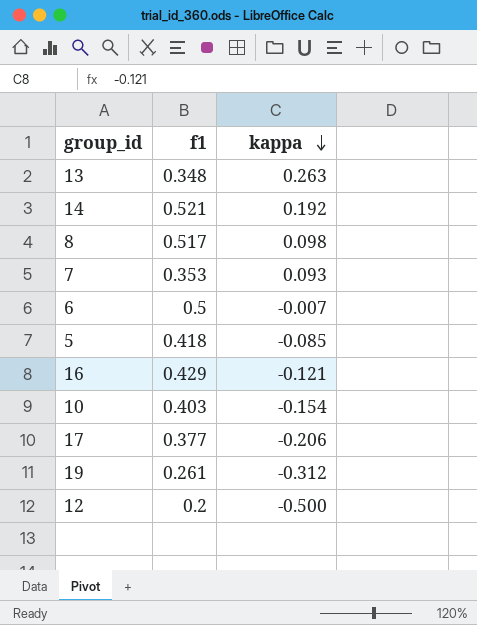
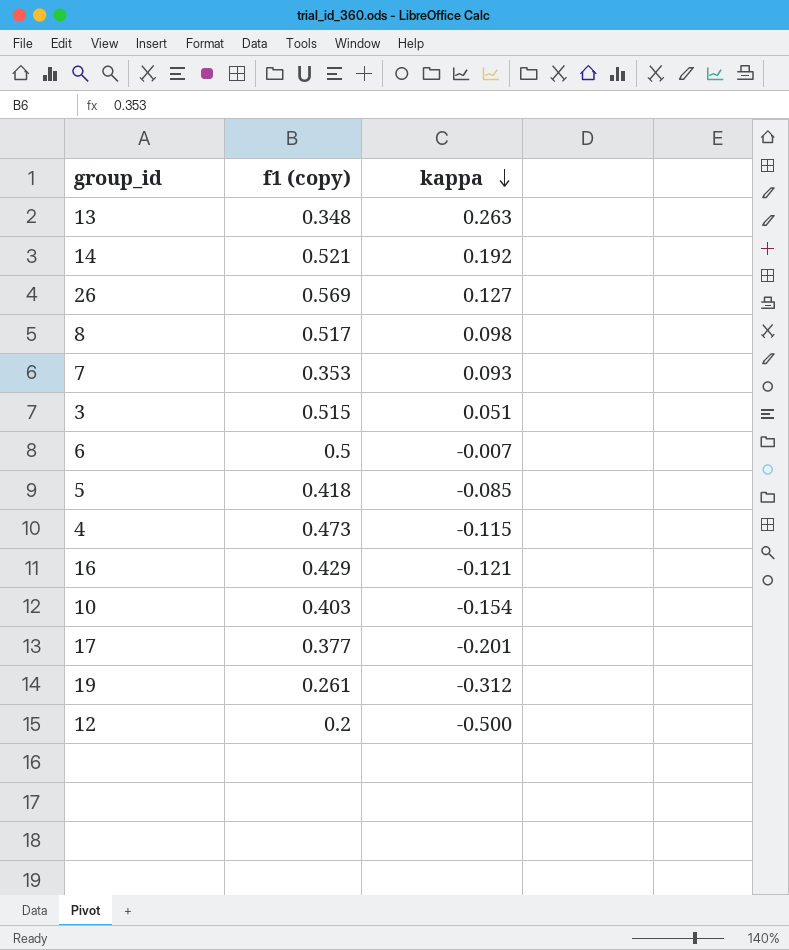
column name: f1 -> f1 (copy)
row 26: none -> 0.569 | 0.127
row 3: none -> 0.515 | 0.051
row 4: none -> 0.473 | -0.115
17 | kappa: -0.206 -> -0.201

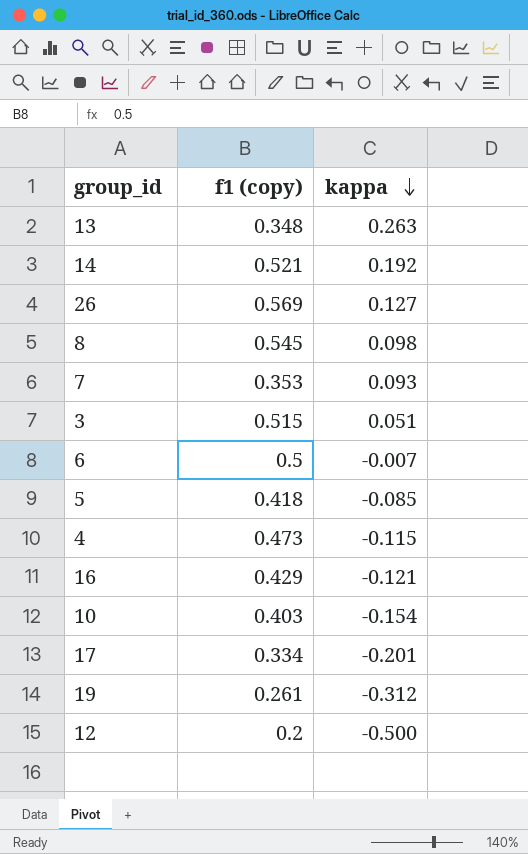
8 | f1 (copy): 0.517 -> 0.545
17 | f1 (copy): 0.377 -> 0.334

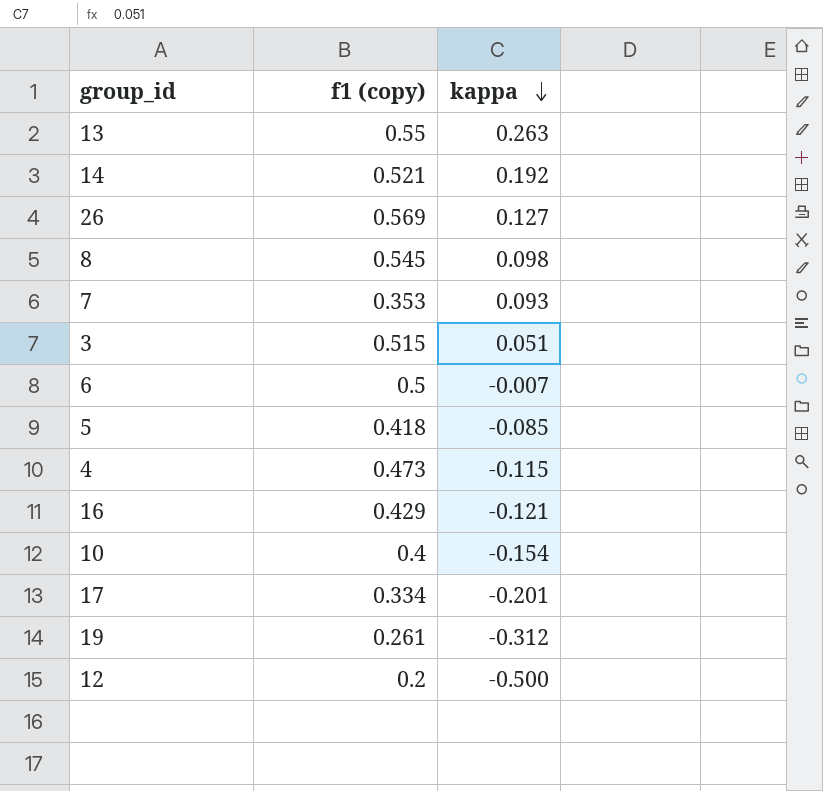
13 | f1 (copy): 0.348 -> 0.55
10 | f1 (copy): 0.403 -> 0.4

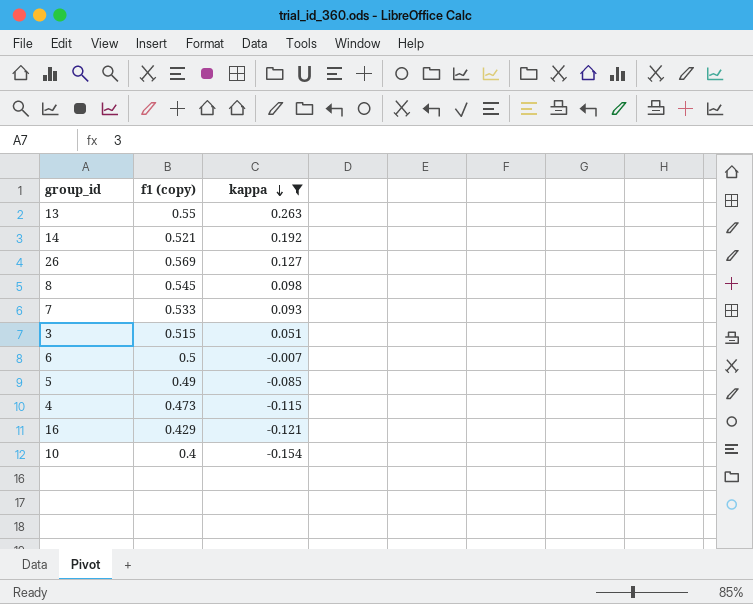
filter: none -> kappa >= -0.154
7 | f1 (copy): 0.353 -> 0.533
5 | f1 (copy): 0.418 -> 0.49

